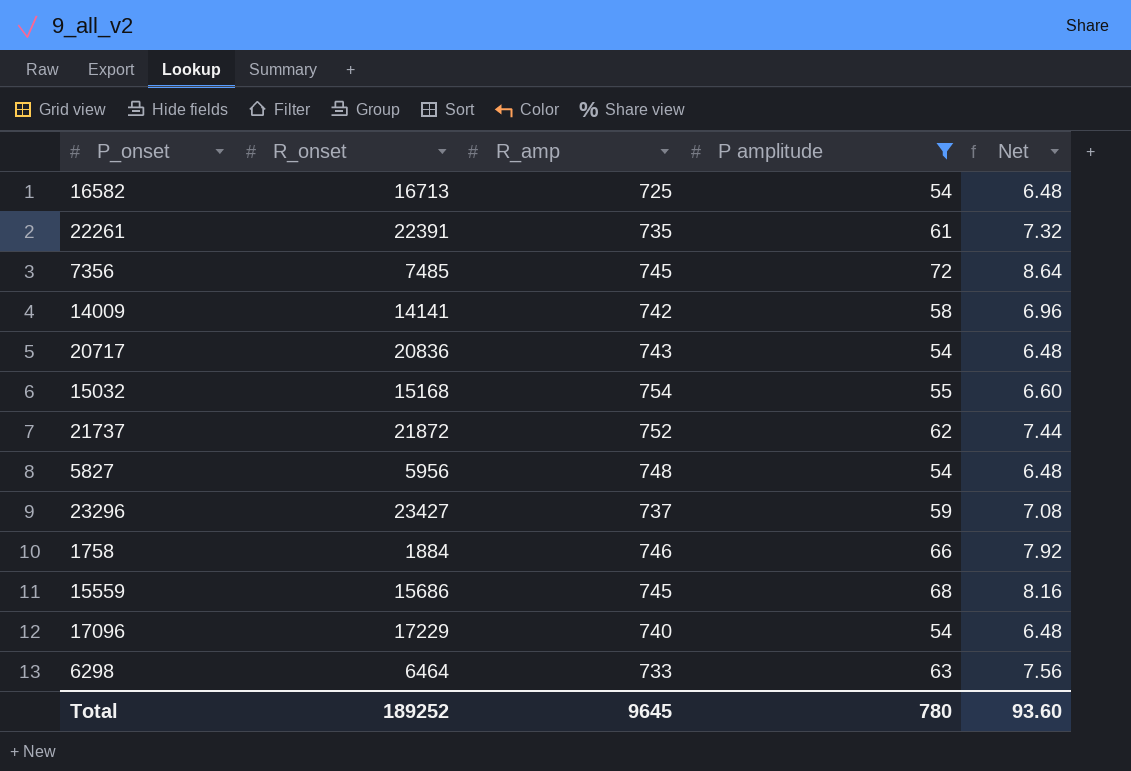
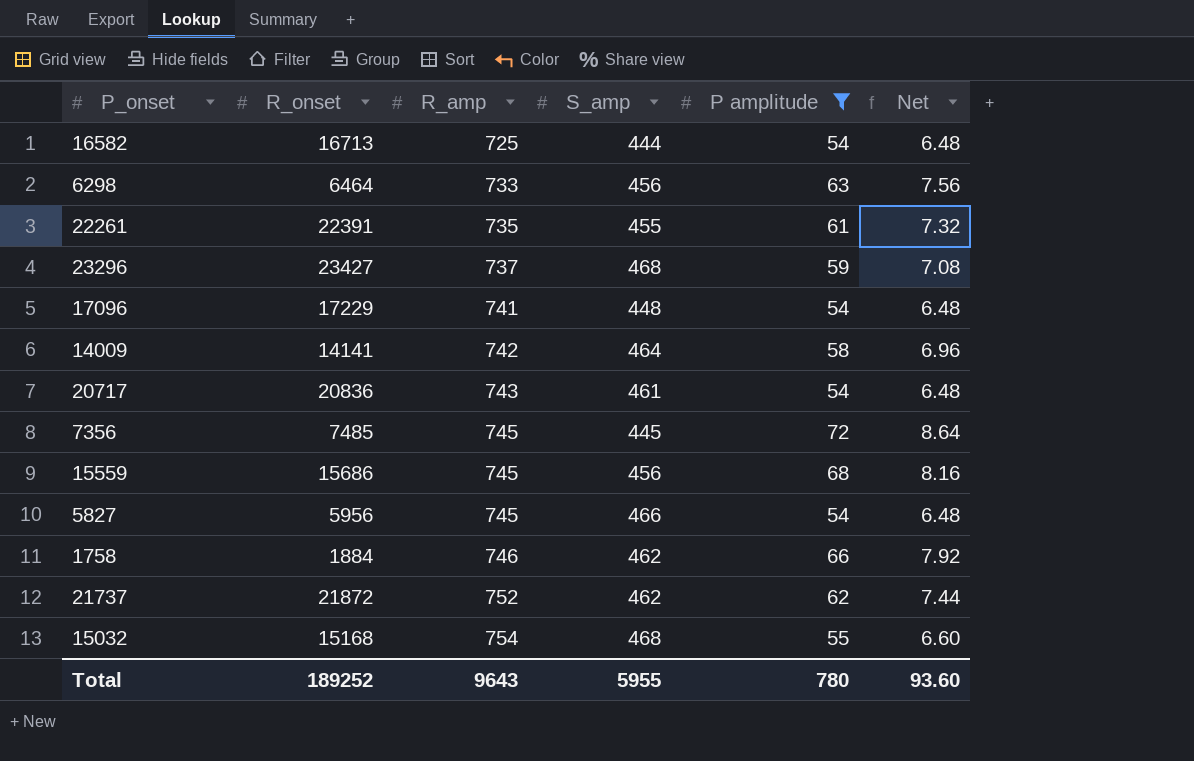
row order: none -> R_amp ascending
column S_amp | position: none -> 4
17096 | R_amp: 740 -> 741
5827 | R_amp: 748 -> 745
Total | R_amp: 9645 -> 9643

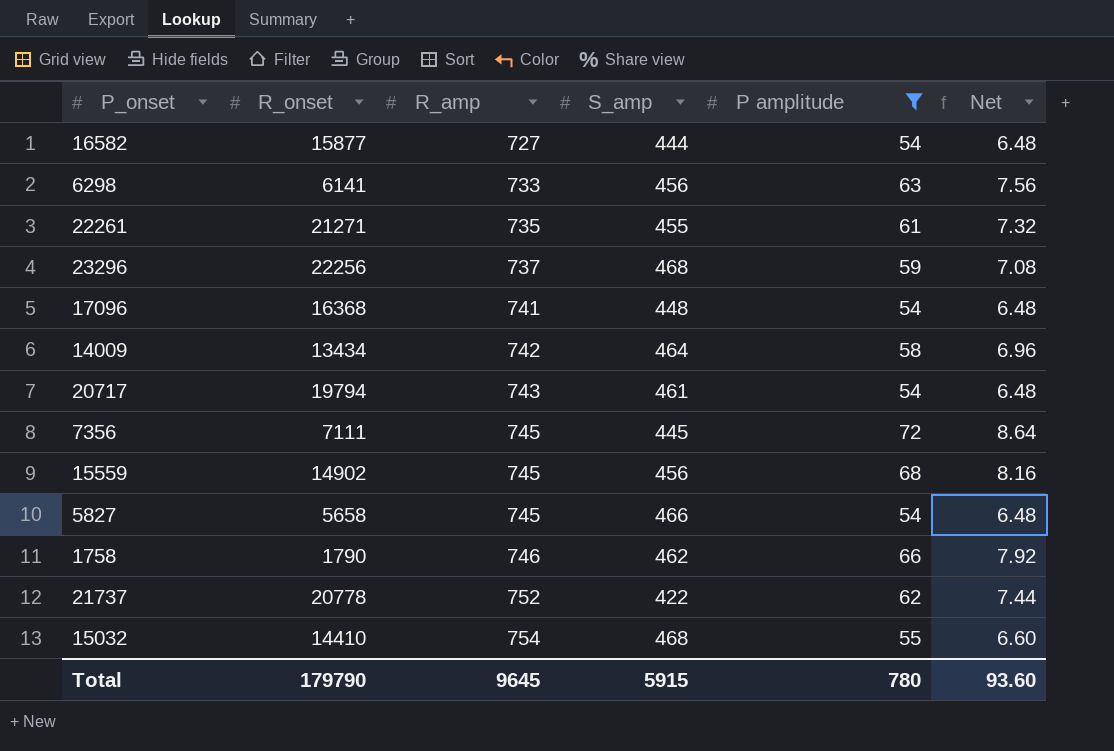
16582 | R_onset: 16713 -> 15877
16582 | R_amp: 725 -> 727
6298 | R_onset: 6464 -> 6141
22261 | R_onset: 22391 -> 21271
23296 | R_onset: 23427 -> 22256
17096 | R_onset: 17229 -> 16368
14009 | R_onset: 14141 -> 13434
20717 | R_onset: 20836 -> 19794
7356 | R_onset: 7485 -> 7111
15559 | R_onset: 15686 -> 14902
5827 | R_onset: 5956 -> 5658
1758 | R_onset: 1884 -> 1790
21737 | R_onset: 21872 -> 20778
21737 | S_amp: 462 -> 422
15032 | R_onset: 15168 -> 14410
Total | R_onset: 189252 -> 179790
Total | R_amp: 9643 -> 9645
Total | S_amp: 5955 -> 5915

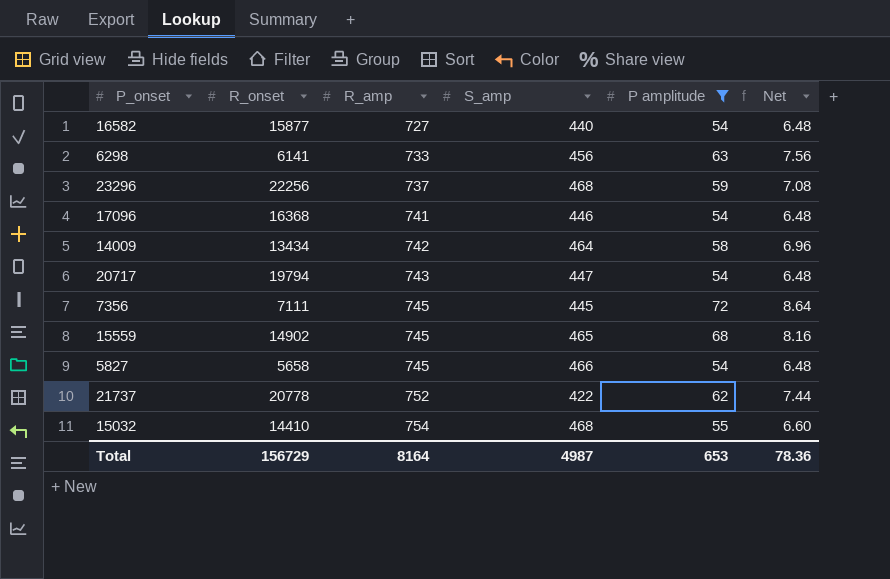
row 22261: 21271 | 735 | 455 | 61 | 7.32 -> none
row 1758: 1790 | 746 | 462 | 66 | 7.92 -> none
16582 | S_amp: 444 -> 440
17096 | S_amp: 448 -> 446
20717 | S_amp: 461 -> 447
15559 | S_amp: 456 -> 465
Total | R_onset: 179790 -> 156729
Total | R_amp: 9645 -> 8164
Total | S_amp: 5915 -> 4987
Total | P amplitude: 780 -> 653
Total | Net: 93.60 -> 78.36

